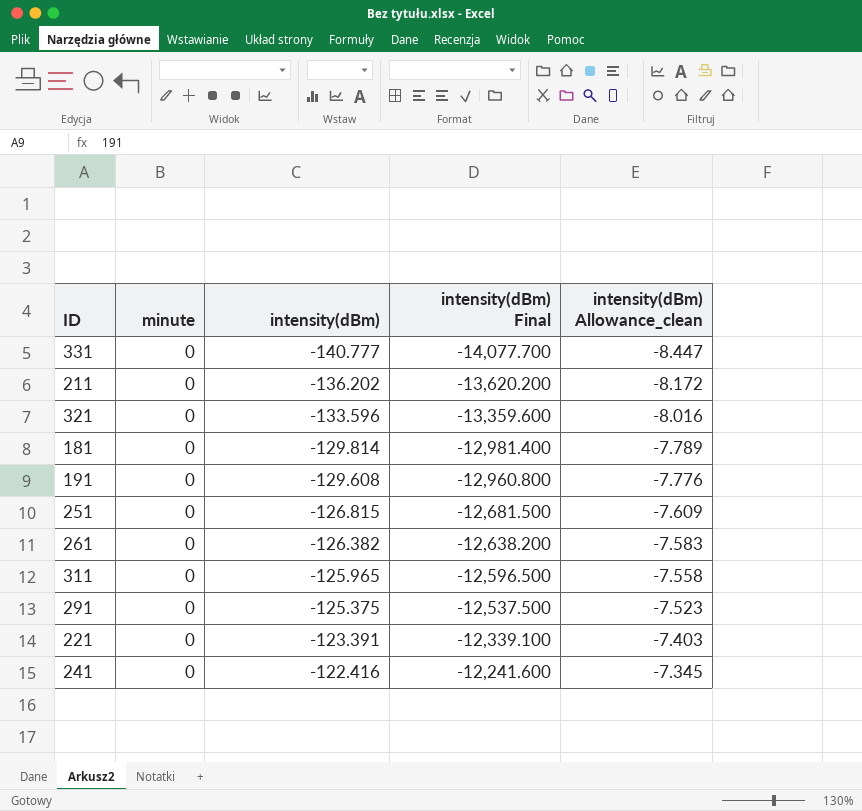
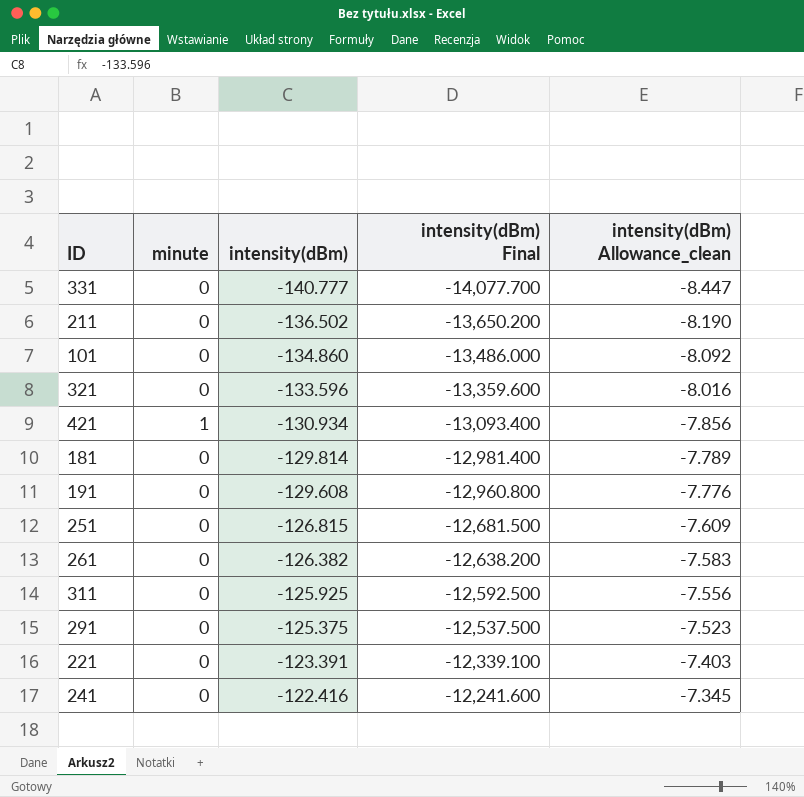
211 | intensity(dBm): -136.202 -> -136.502
211 | intensity(dBm) Final: -13,620.200 -> -13,650.200
211 | intensity(dBm) Allowance_clean: -8.172 -> -8.190
row 101: none -> 0 | -134.860 | -13,486.000 | -8.092
row 421: none -> 1 | -130.934 | -13,093.400 | -7.856
311 | intensity(dBm): -125.965 -> -125.925
311 | intensity(dBm) Final: -12,596.500 -> -12,592.500
311 | intensity(dBm) Allowance_clean: -7.558 -> -7.556

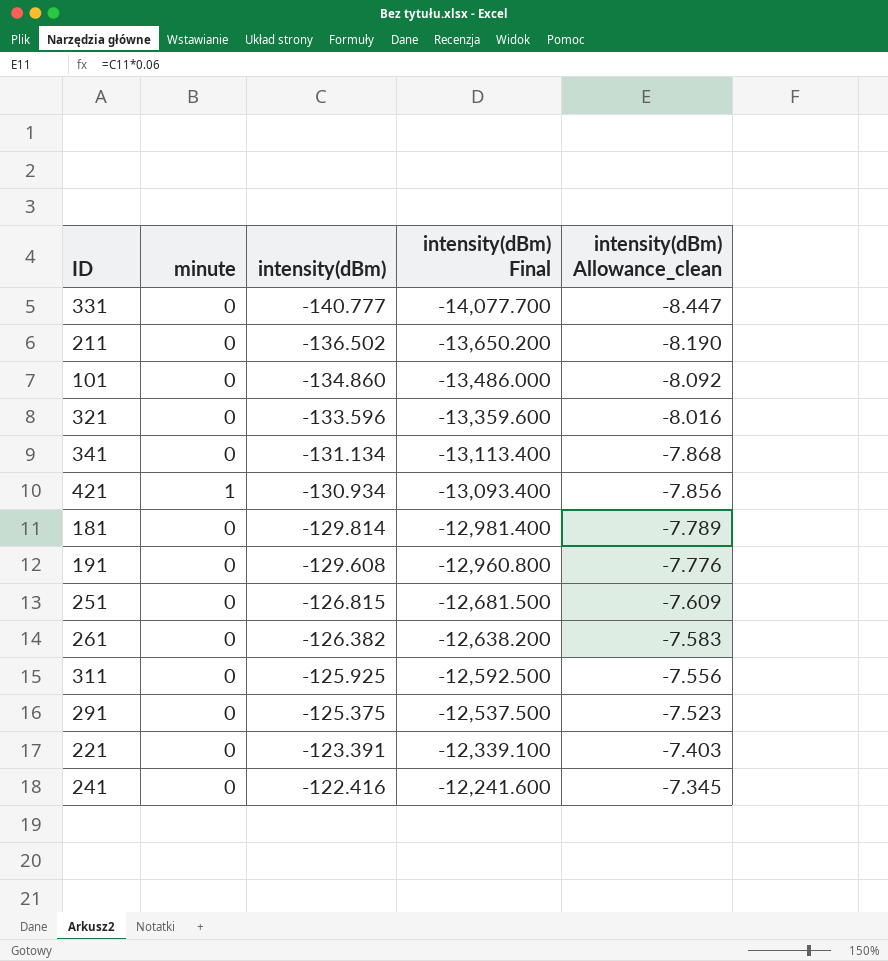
row 341: none -> 0 | -131.134 | -13,113.400 | -7.868

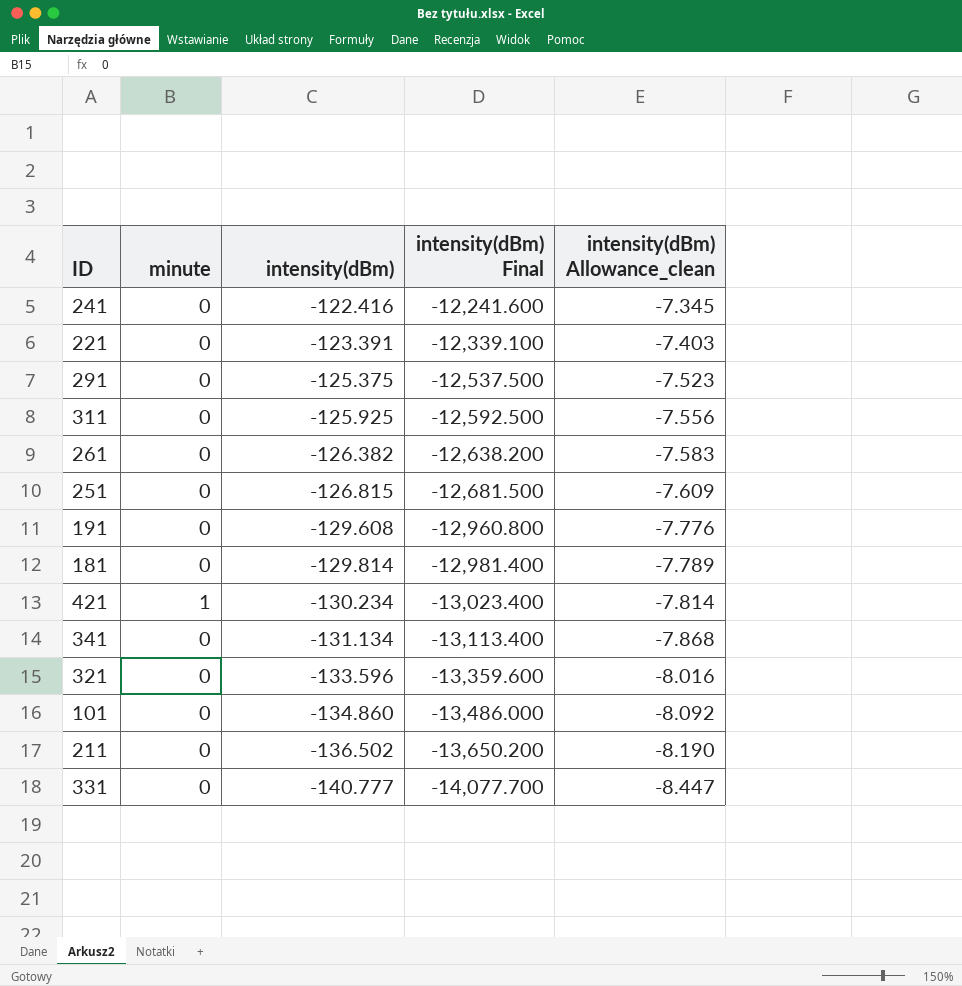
row order: intensity(dBm) ascending -> intensity(dBm) descending
421 | intensity(dBm): -130.934 -> -130.234
421 | intensity(dBm) Final: -13,093.400 -> -13,023.400
421 | intensity(dBm) Allowance_clean: -7.856 -> -7.814

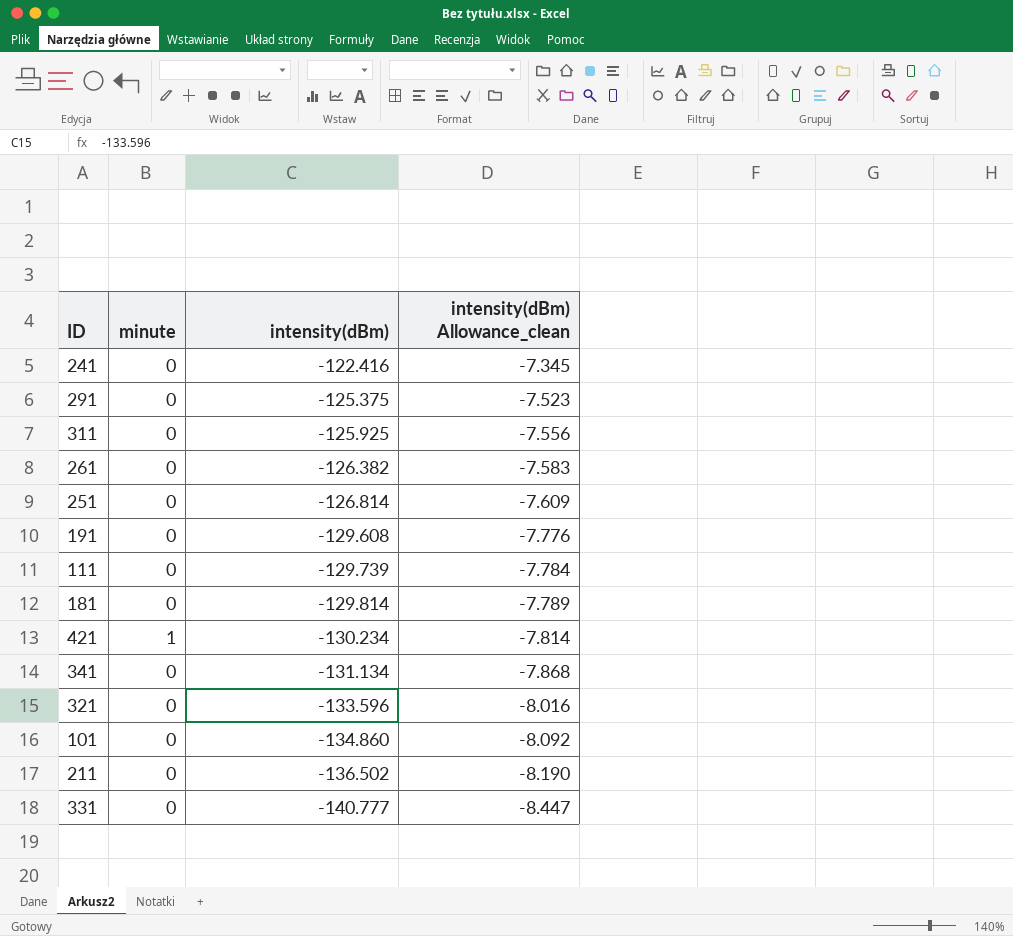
column intensity(dBm) Final | formula: [intensity(dBm)] * 100 -> none
row 221: 0 | -123.391 | -12,339.100 | -7.403 -> none
251 | intensity(dBm): -126.815 -> -126.814
row 111: none -> 0 | -129.739 | -7.784

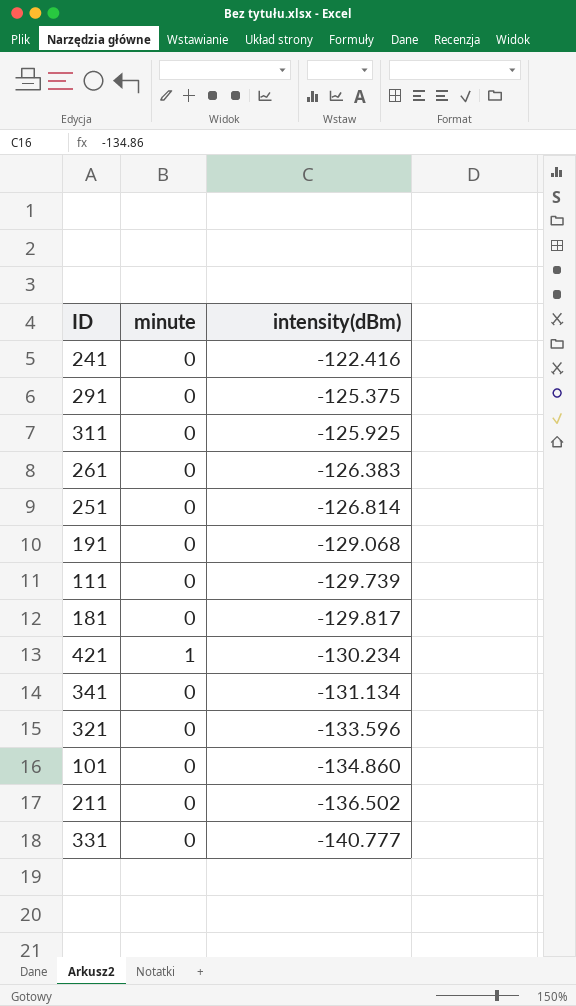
column intensity(dBm) Allowance_clean | formula: [intensity(dBm)] * 0.06 -> none
261 | intensity(dBm): -126.382 -> -126.383
191 | intensity(dBm): -129.608 -> -129.068
181 | intensity(dBm): -129.814 -> -129.817

